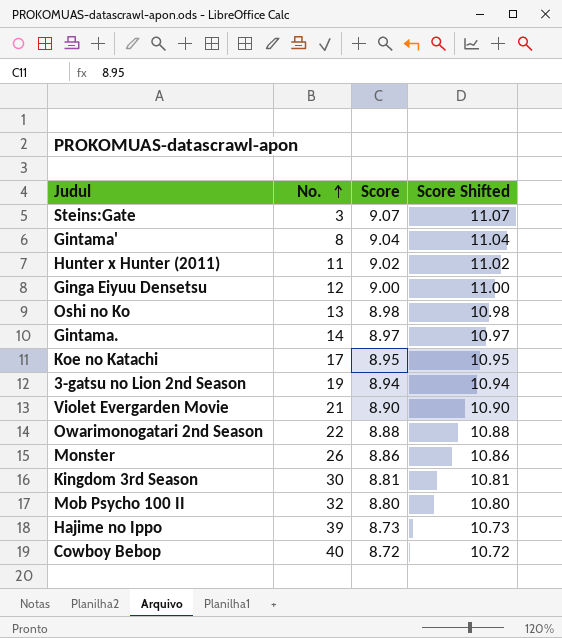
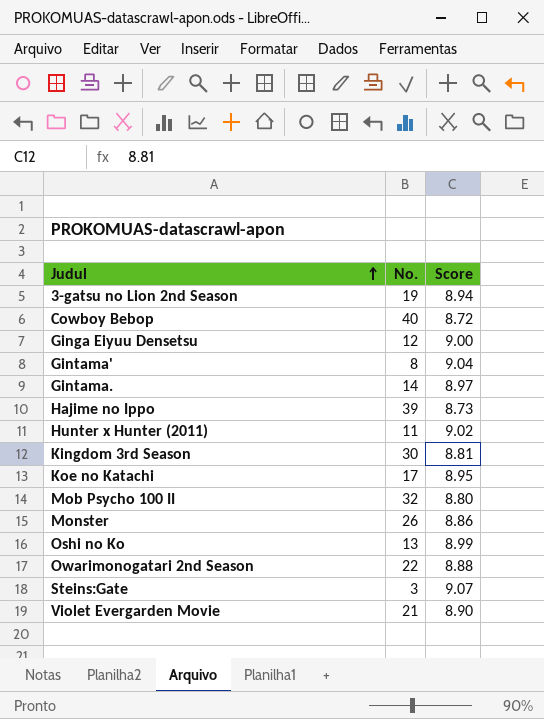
row order: No. ascending -> Judul ascending
column Score Shifted | formula: [Score] + 2 -> none
Oshi no Ko | Score: 8.98 -> 8.99

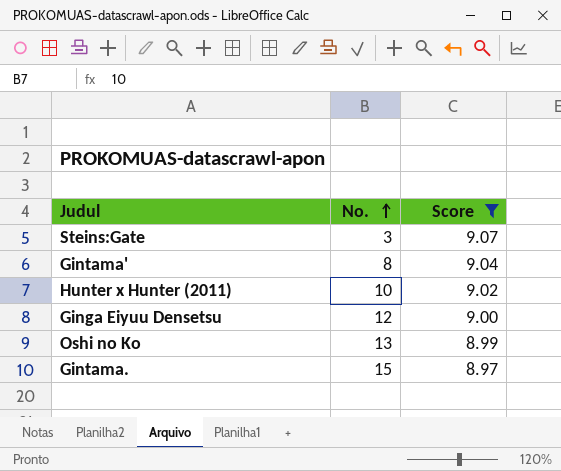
filter: none -> Score >= 8.97
row order: Judul ascending -> No. ascending
Hunter x Hunter (2011) | No.: 11 -> 10
Gintama. | No.: 14 -> 15

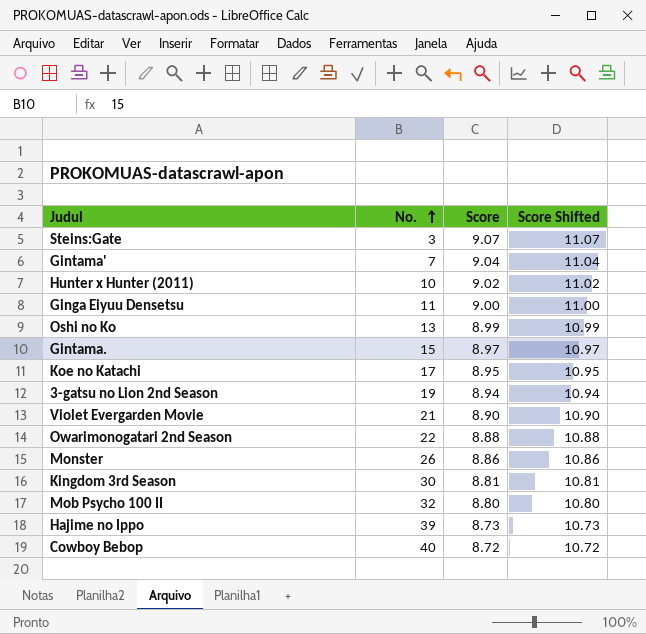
filter: Score >= 8.97 -> none
column Score Shifted | formula: none -> [Score] + 2
Gintama' | No.: 8 -> 7
Ginga Eiyuu Densetsu | No.: 12 -> 11

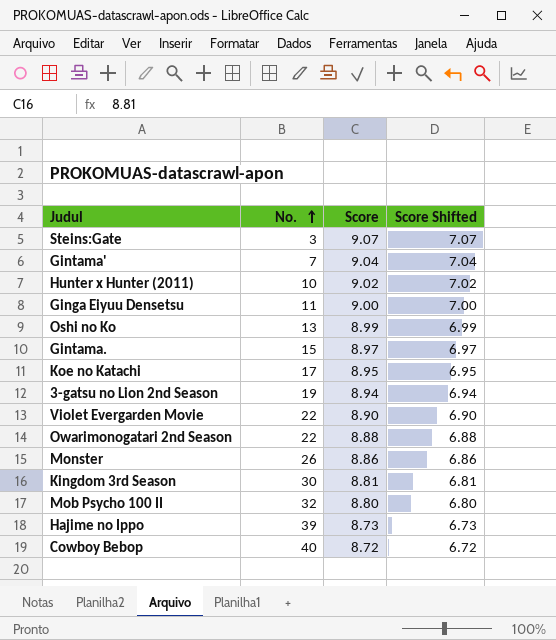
column Score Shifted | formula: [Score] + 2 -> [Score] - 2
Violet Evergarden Movie | No.: 21 -> 22

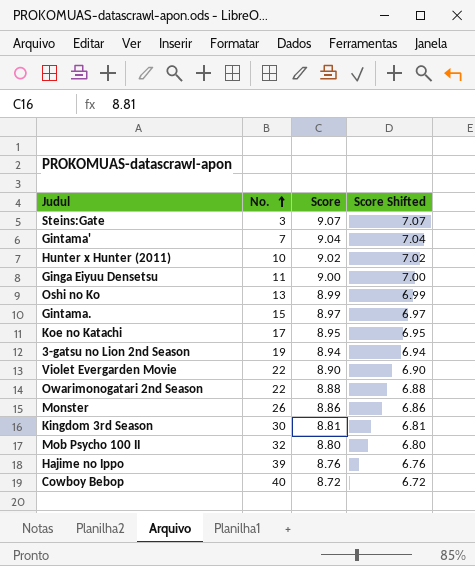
Hajime no Ippo | Score: 8.73 -> 8.76
Hajime no Ippo | Score Shifted: 6.73 -> 6.76

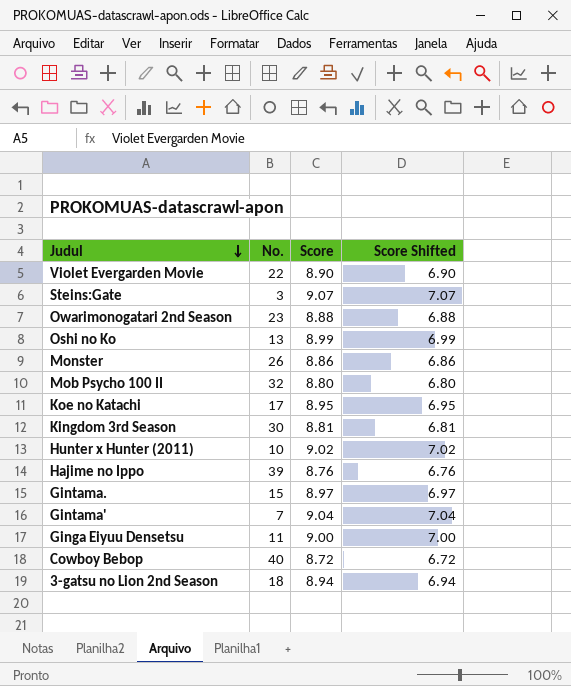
row order: No. ascending -> Judul descending
Owarimonogatari 2nd Season | No.: 22 -> 23
3-gatsu no Lion 2nd Season | No.: 19 -> 18

